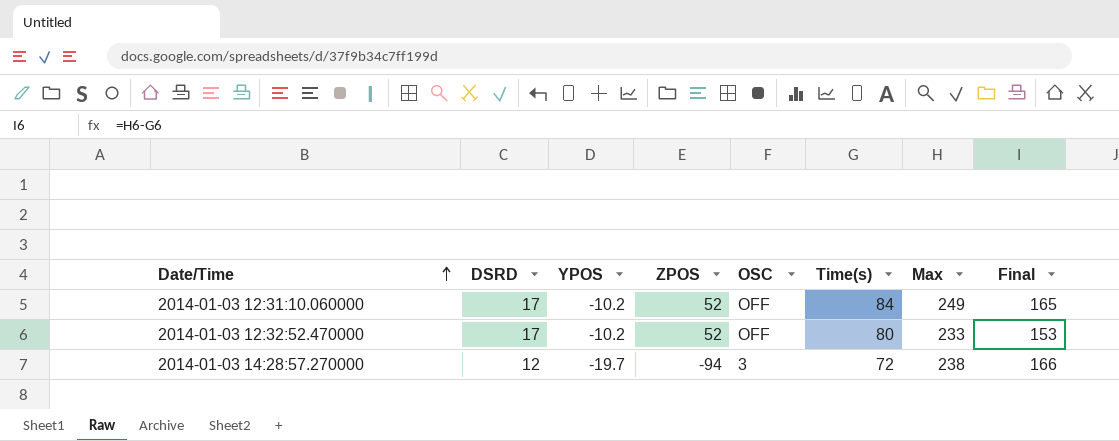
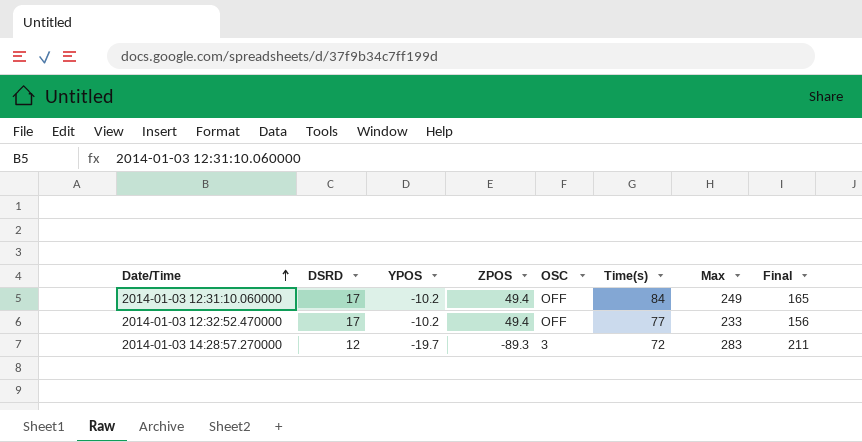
2014-01-03 12:31:10.060000 | ZPOS: 52 -> 49.4
2014-01-03 12:32:52.470000 | ZPOS: 52 -> 49.4
2014-01-03 12:32:52.470000 | Time(s): 80 -> 77
2014-01-03 12:32:52.470000 | Final: 153 -> 156
2014-01-03 14:28:57.270000 | ZPOS: -94 -> -89.3
2014-01-03 14:28:57.270000 | Max: 238 -> 283
2014-01-03 14:28:57.270000 | Final: 166 -> 211

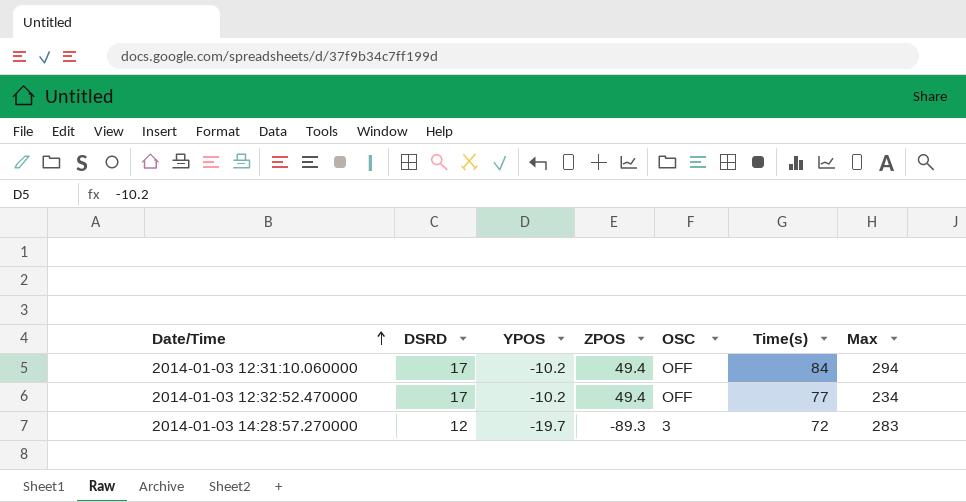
column Final | formula: [Max] - [Time(s)] -> none
2014-01-03 12:31:10.060000 | Max: 249 -> 294
2014-01-03 12:32:52.470000 | Max: 233 -> 234

